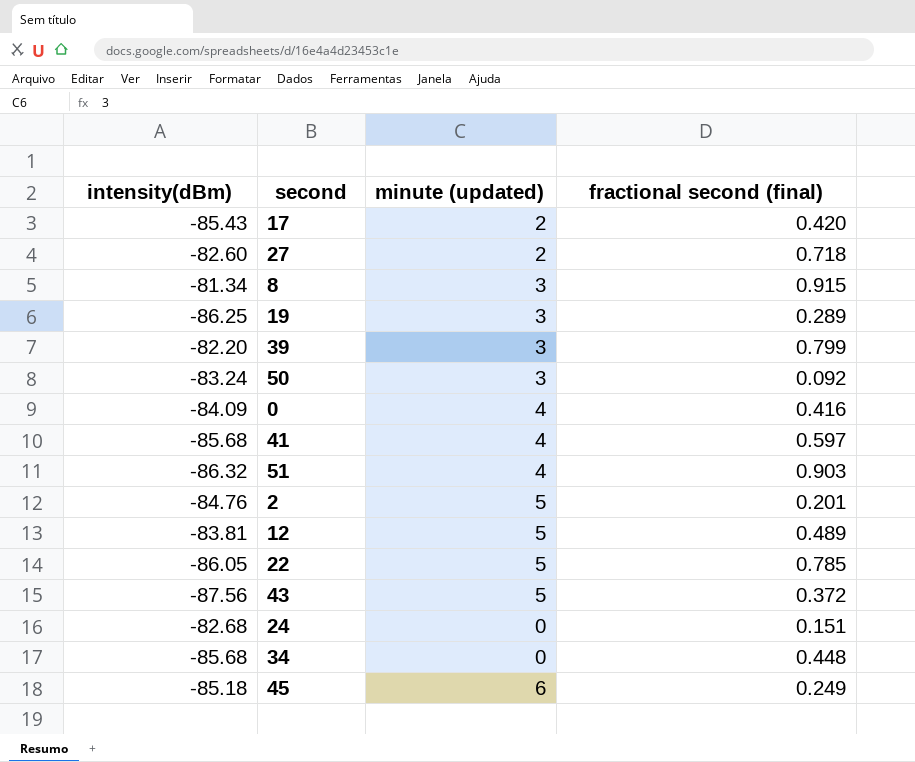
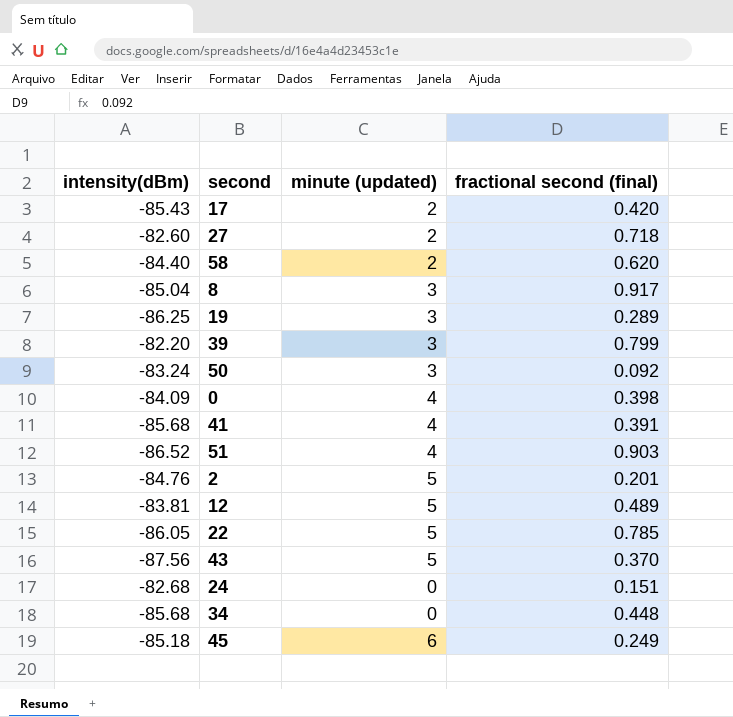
row 58: none -> -84.40 | 2 | 0.620
8 | intensity(dBm): -81.34 -> -85.04
8 | fractional second (final): 0.915 -> 0.917
0 | fractional second (final): 0.416 -> 0.398
41 | fractional second (final): 0.597 -> 0.391
51 | intensity(dBm): -86.32 -> -86.52
43 | fractional second (final): 0.372 -> 0.370

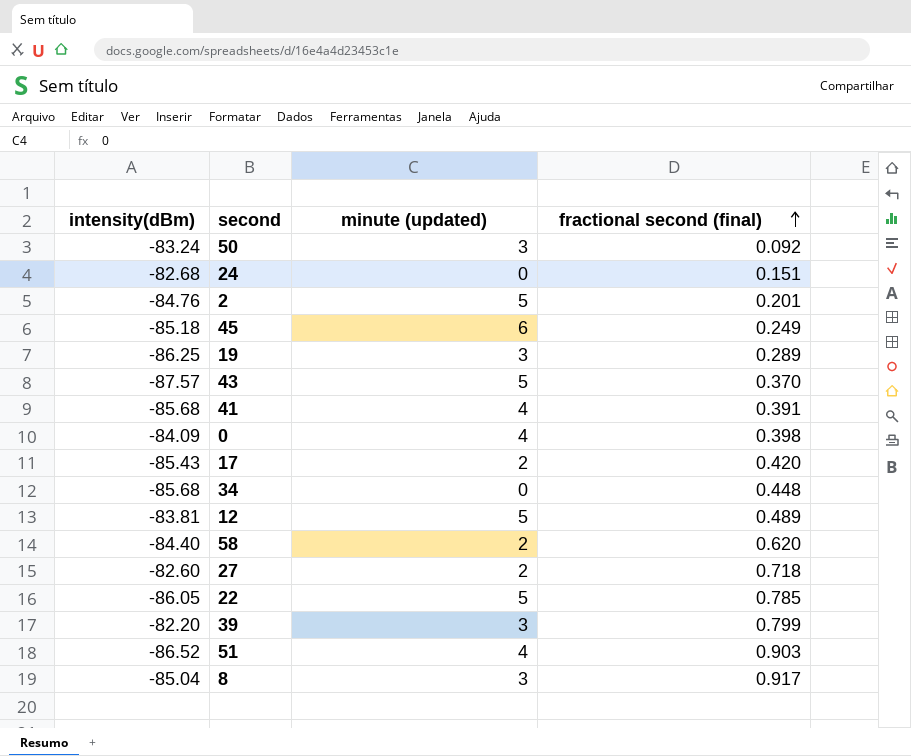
row order: none -> fractional second (final) ascending
43 | intensity(dBm): -87.56 -> -87.57

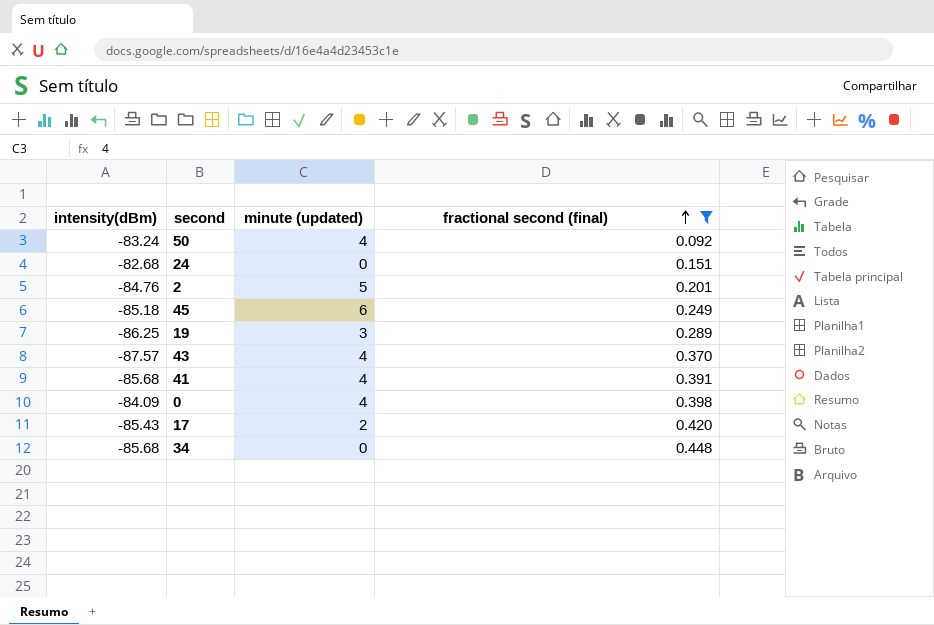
filter: none -> fractional second (final) <= 0.448
50 | minute (updated): 3 -> 4
43 | minute (updated): 5 -> 4

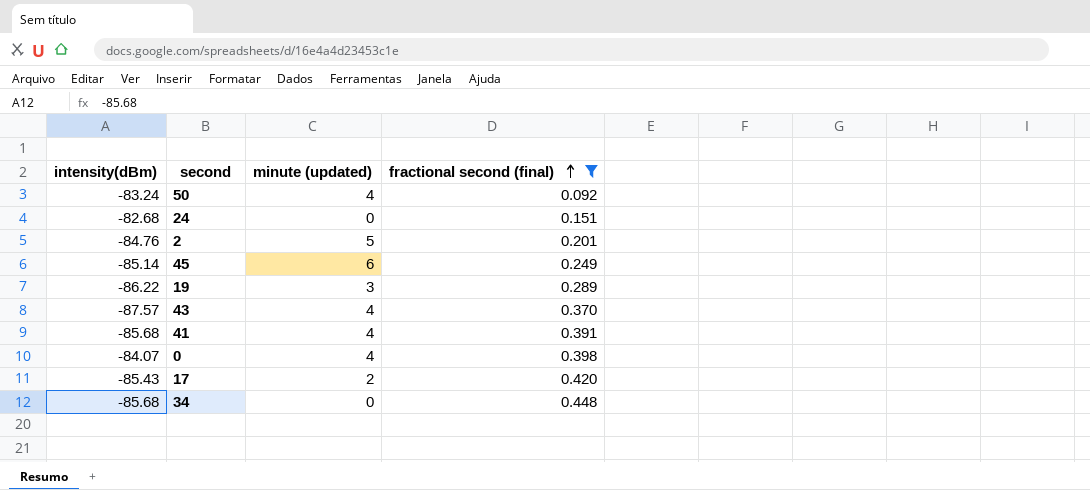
45 | intensity(dBm): -85.18 -> -85.14
19 | intensity(dBm): -86.25 -> -86.22
0 | intensity(dBm): -84.09 -> -84.07

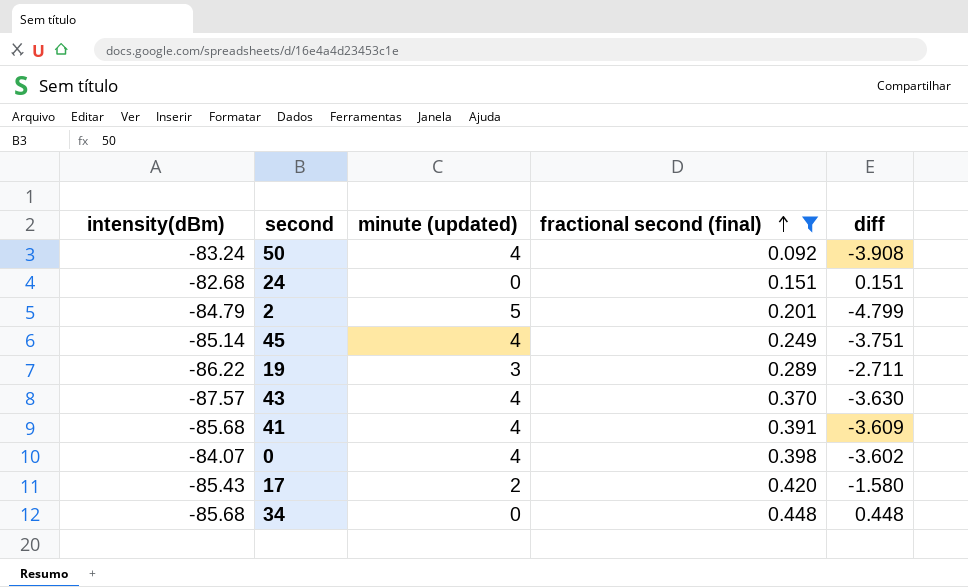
column diff | formula: none -> [fractional second (final)] - [minute (updated)]
2 | intensity(dBm): -84.76 -> -84.79
45 | minute (updated): 6 -> 4

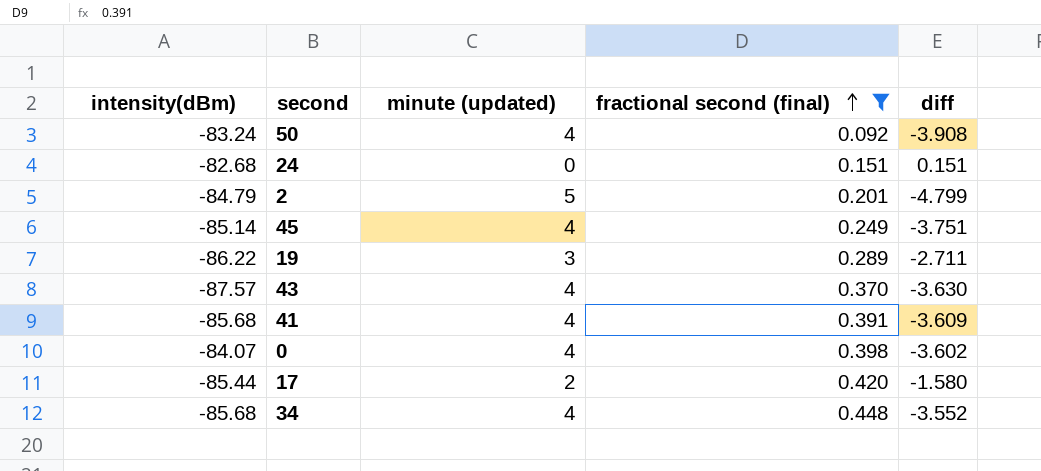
17 | intensity(dBm): -85.43 -> -85.44
34 | minute (updated): 0 -> 4
34 | diff: 0.448 -> -3.552

